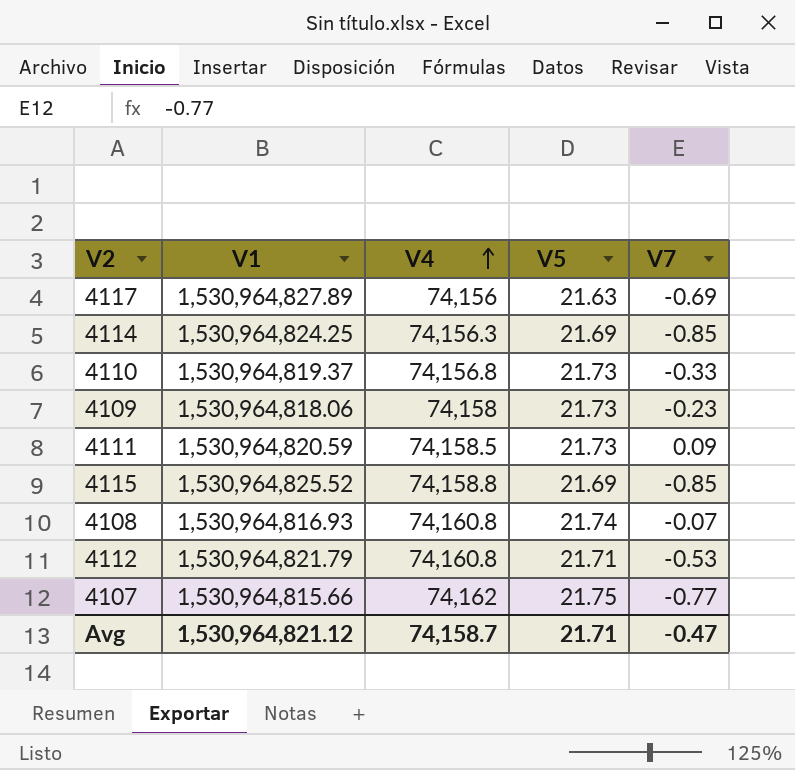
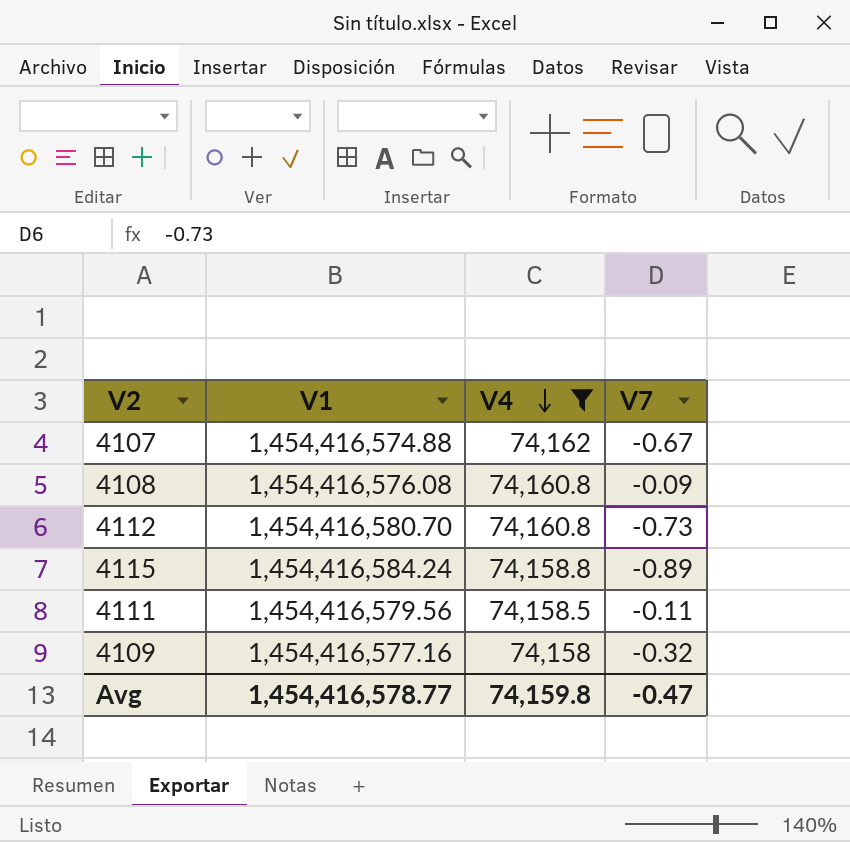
filter: none -> V4 >= 74,158
row order: V4 ascending -> V4 descending
column V5 | position: 4 -> none
4107 | V1: 1,530,964,815.66 -> 1,454,416,574.88
4107 | V7: -0.77 -> -0.67
4108 | V1: 1,530,964,816.93 -> 1,454,416,576.08
4108 | V7: -0.07 -> -0.09
4112 | V1: 1,530,964,821.79 -> 1,454,416,580.70
4112 | V7: -0.53 -> -0.73
4115 | V1: 1,530,964,825.52 -> 1,454,416,584.24
4115 | V7: -0.85 -> -0.89
4111 | V1: 1,530,964,820.59 -> 1,454,416,579.56
4111 | V7: 0.09 -> -0.11
4109 | V1: 1,530,964,818.06 -> 1,454,416,577.16
4109 | V7: -0.23 -> -0.32
Avg | V1: 1,530,964,821.12 -> 1,454,416,578.77
Avg | V4: 74,158.7 -> 74,159.8

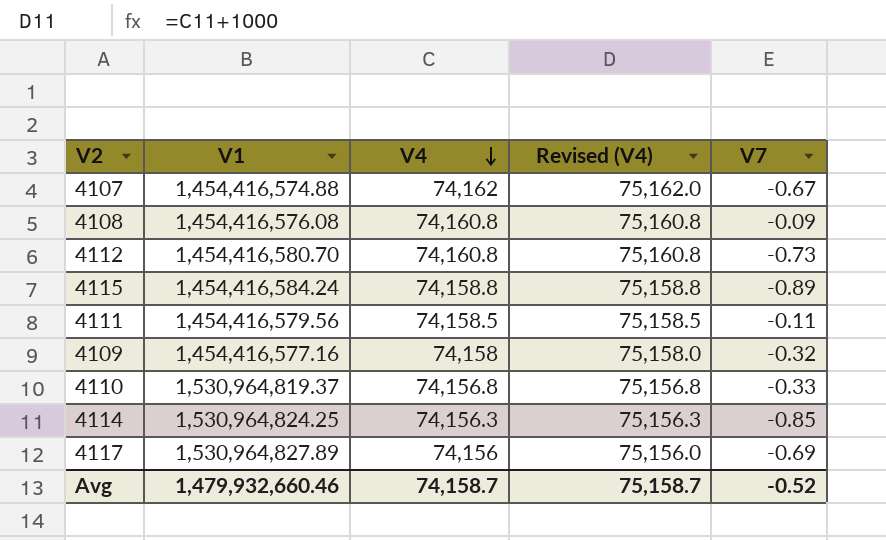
filter: V4 >= 74,158 -> none
column Revised (V4) | formula: none -> [V4] + 1000
Avg | V1: 1,454,416,578.77 -> 1,479,932,660.46
Avg | V4: 74,159.8 -> 74,158.7
Avg | V7: -0.47 -> -0.52

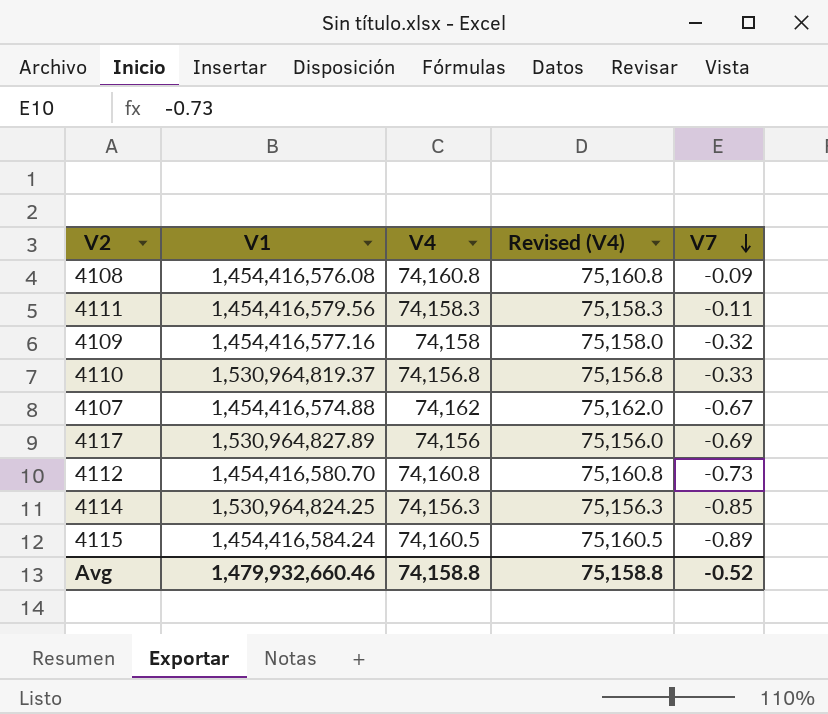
row order: V4 descending -> V7 descending
4111 | V4: 74,158.5 -> 74,158.3
4111 | Revised (V4): 75,158.5 -> 75,158.3
4115 | V4: 74,158.8 -> 74,160.5
4115 | Revised (V4): 75,158.8 -> 75,160.5
Avg | V4: 74,158.7 -> 74,158.8
Avg | Revised (V4): 75,158.7 -> 75,158.8

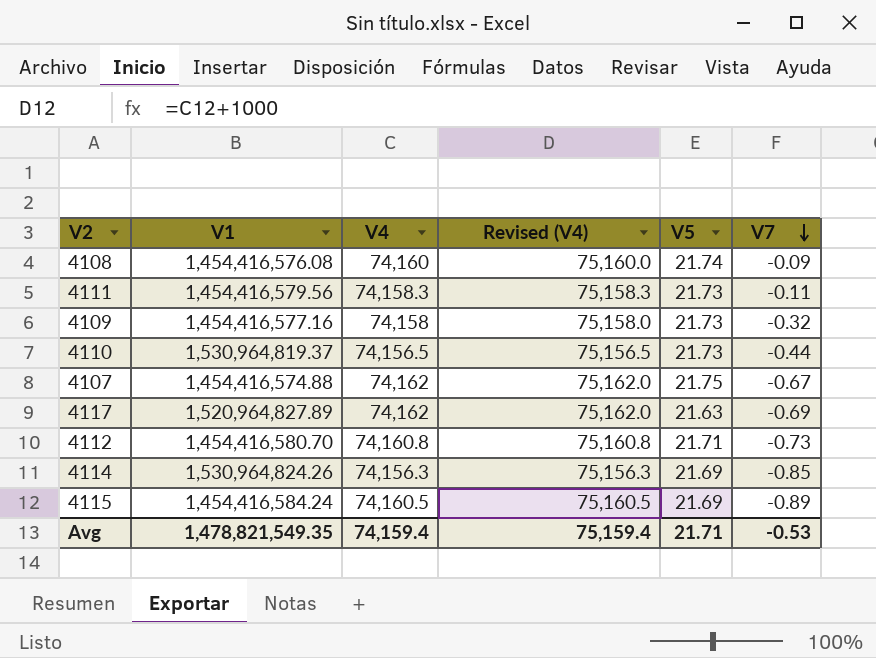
column V5 | position: none -> 5
4108 | V4: 74,160.8 -> 74,160
4108 | Revised (V4): 75,160.8 -> 75,160.0
4110 | V4: 74,156.8 -> 74,156.5
4110 | Revised (V4): 75,156.8 -> 75,156.5
4110 | V7: -0.33 -> -0.44
4117 | V1: 1,530,964,827.89 -> 1,520,964,827.89
4117 | V4: 74,156 -> 74,162
4117 | Revised (V4): 75,156.0 -> 75,162.0
4114 | V1: 1,530,964,824.25 -> 1,530,964,824.26
Avg | V1: 1,479,932,660.46 -> 1,478,821,549.35
Avg | V4: 74,158.8 -> 74,159.4
Avg | Revised (V4): 75,158.8 -> 75,159.4
Avg | V7: -0.52 -> -0.53

